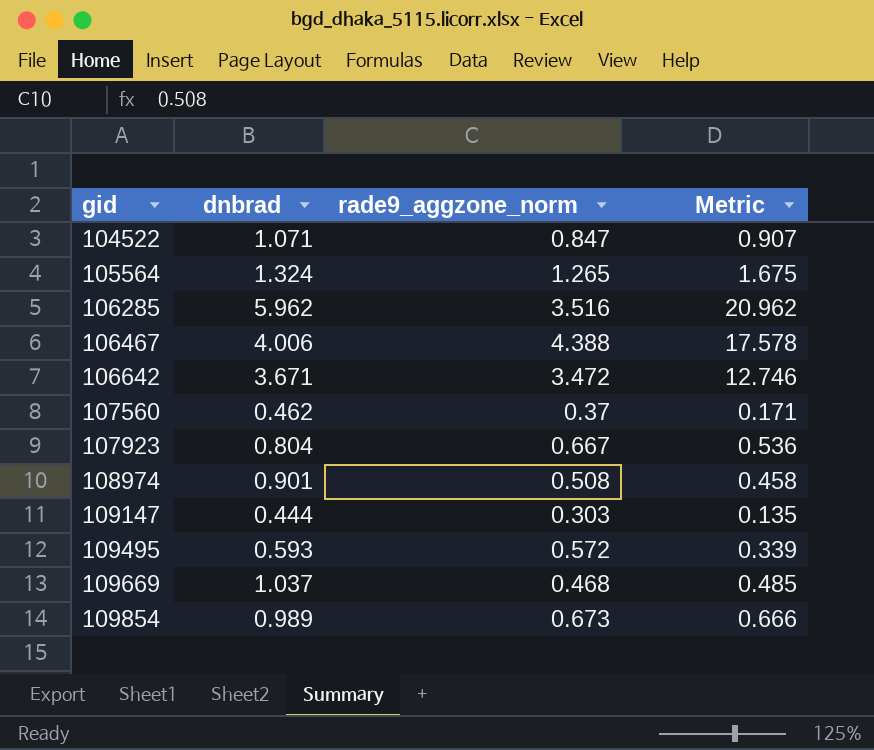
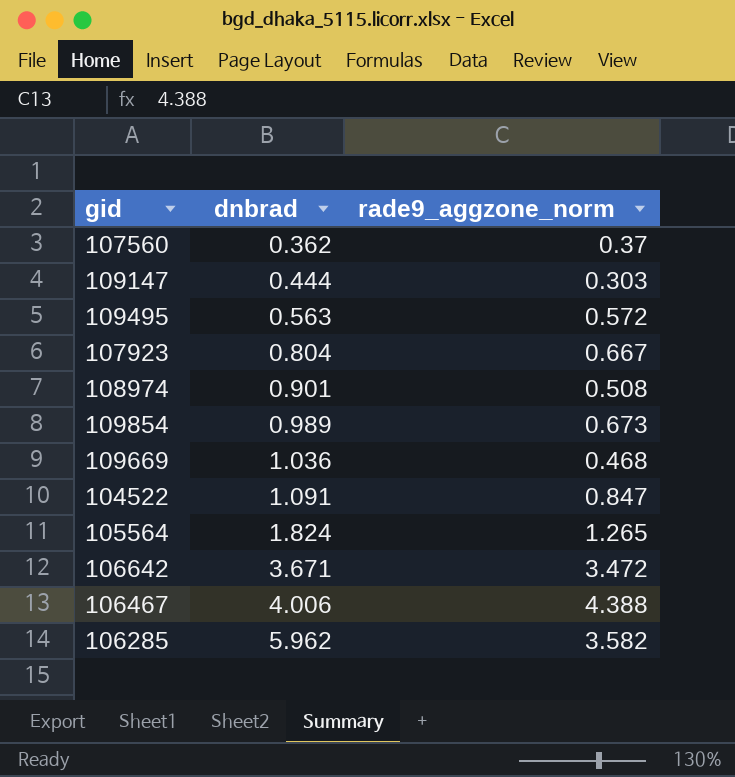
row order: gid ascending -> dnbrad ascending
column Metric | formula: [dnbrad] * [rade9_aggzone_norm] -> none
107560 | dnbrad: 0.462 -> 0.362
109495 | dnbrad: 0.593 -> 0.563
109669 | dnbrad: 1.037 -> 1.036
104522 | dnbrad: 1.071 -> 1.091
105564 | dnbrad: 1.324 -> 1.824
106285 | rade9_aggzone_norm: 3.516 -> 3.582

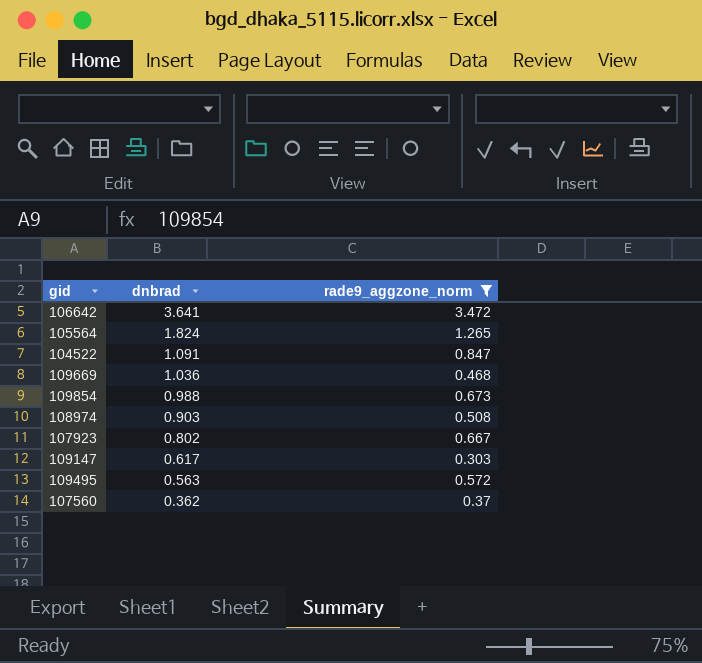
filter: none -> rade9_aggzone_norm <= 3.472
row order: dnbrad ascending -> dnbrad descending
106642 | dnbrad: 3.671 -> 3.641
109854 | dnbrad: 0.989 -> 0.988
108974 | dnbrad: 0.901 -> 0.903
107923 | dnbrad: 0.804 -> 0.802
109147 | dnbrad: 0.444 -> 0.617

